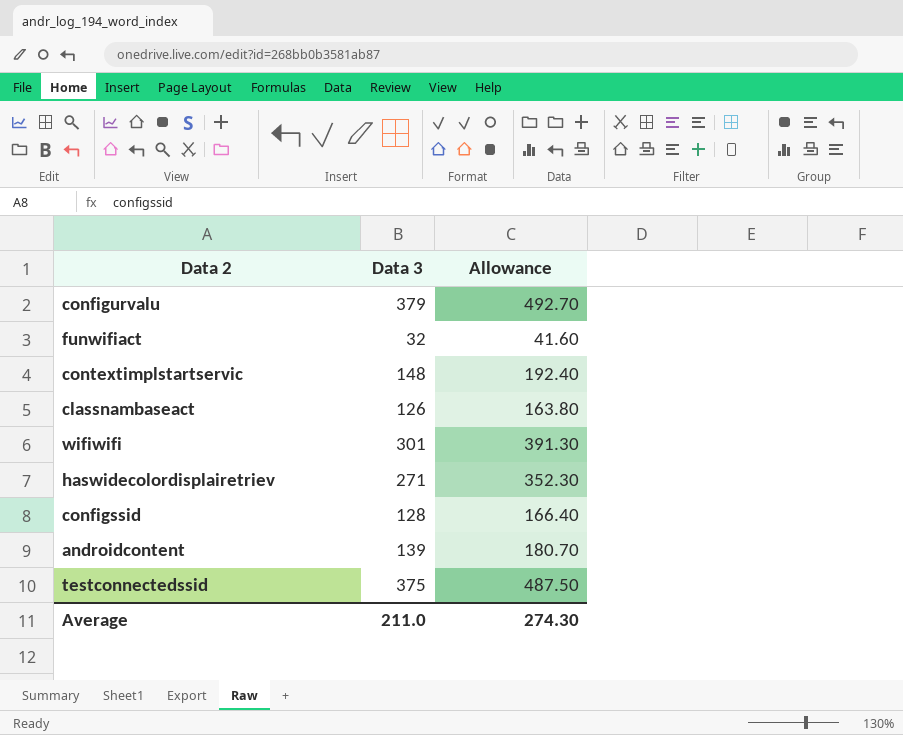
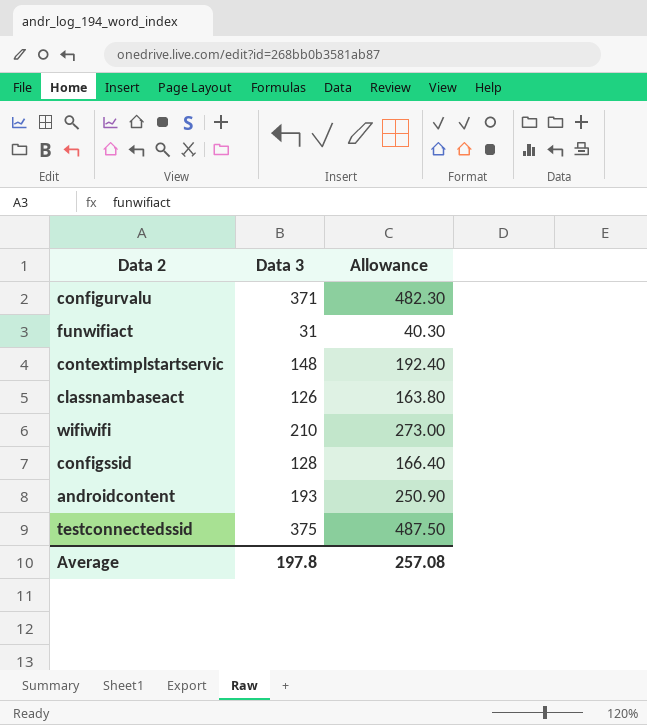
row haswidecolordisplairetriev: 271 | 352.30 -> none
configurvalu | Data 3: 379 -> 371
configurvalu | Allowance: 492.70 -> 482.30
funwifiact | Data 3: 32 -> 31
funwifiact | Allowance: 41.60 -> 40.30
wifiwifi | Data 3: 301 -> 210
wifiwifi | Allowance: 391.30 -> 273.00
androidcontent | Data 3: 139 -> 193
androidcontent | Allowance: 180.70 -> 250.90
Average | Data 3: 211.0 -> 197.8
Average | Allowance: 274.30 -> 257.08

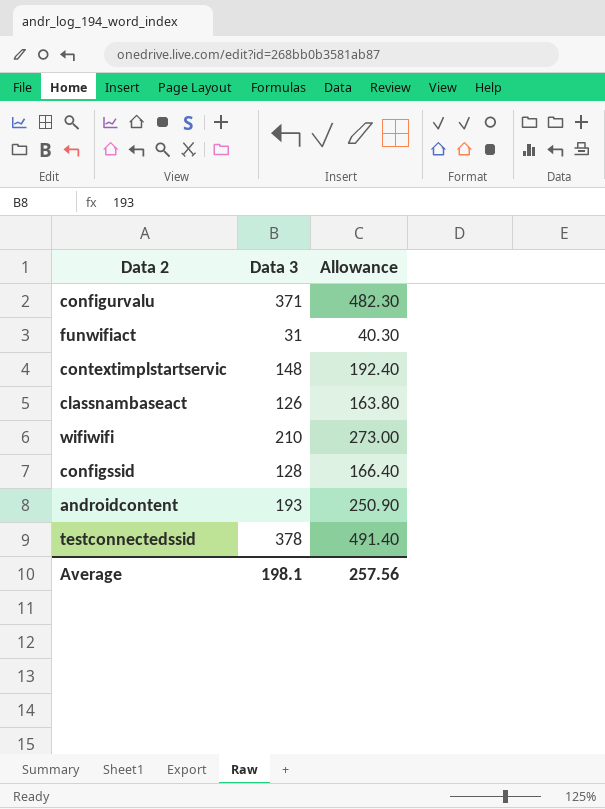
testconnectedssid | Data 3: 375 -> 378
testconnectedssid | Allowance: 487.50 -> 491.40
Average | Data 3: 197.8 -> 198.1
Average | Allowance: 257.08 -> 257.56

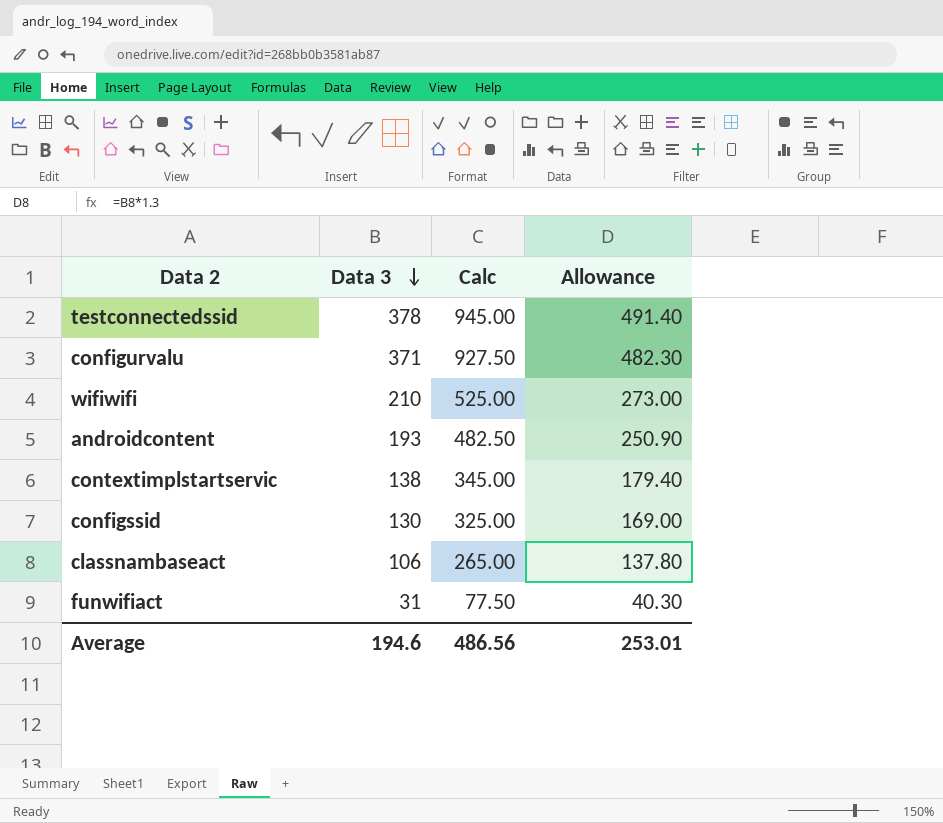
row order: none -> Data 3 descending
column Calc | formula: none -> [Data 3] * 2.5
contextimplstartservic | Data 3: 148 -> 138
contextimplstartservic | Allowance: 192.40 -> 179.40
configssid | Data 3: 128 -> 130
configssid | Allowance: 166.40 -> 169.00
classnambaseact | Data 3: 126 -> 106
classnambaseact | Allowance: 163.80 -> 137.80
Average | Data 3: 198.1 -> 194.6
Average | Allowance: 257.56 -> 253.01

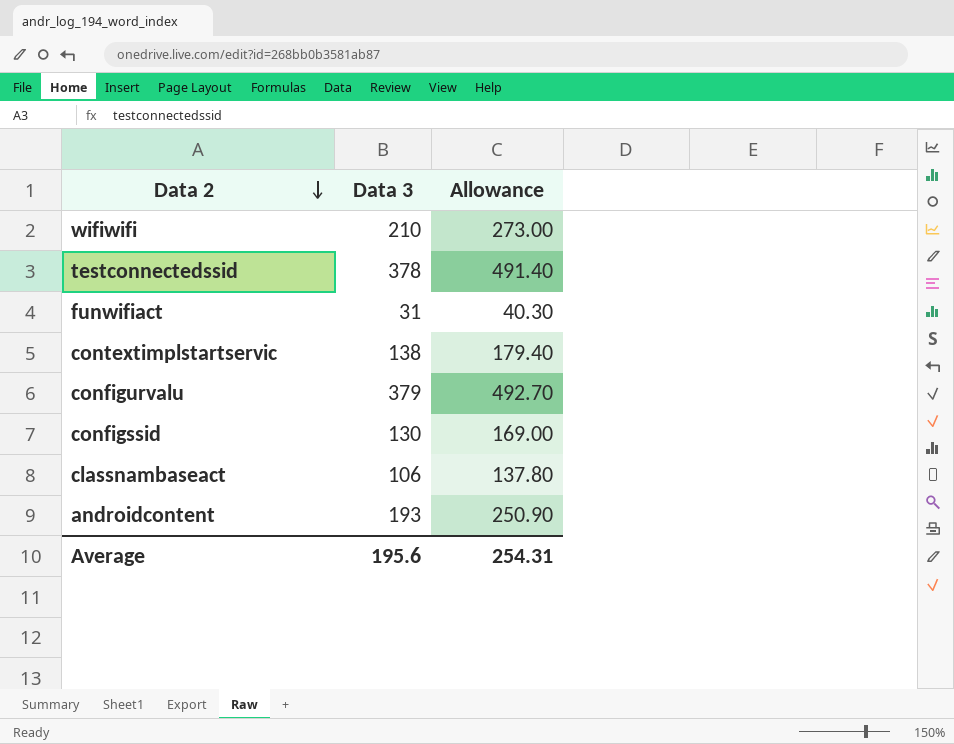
row order: Data 3 descending -> Data 2 descending
column Calc | formula: [Data 3] * 2.5 -> none
configurvalu | Data 3: 371 -> 379
configurvalu | Allowance: 482.30 -> 492.70
Average | Data 3: 194.6 -> 195.6
Average | Allowance: 253.01 -> 254.31

